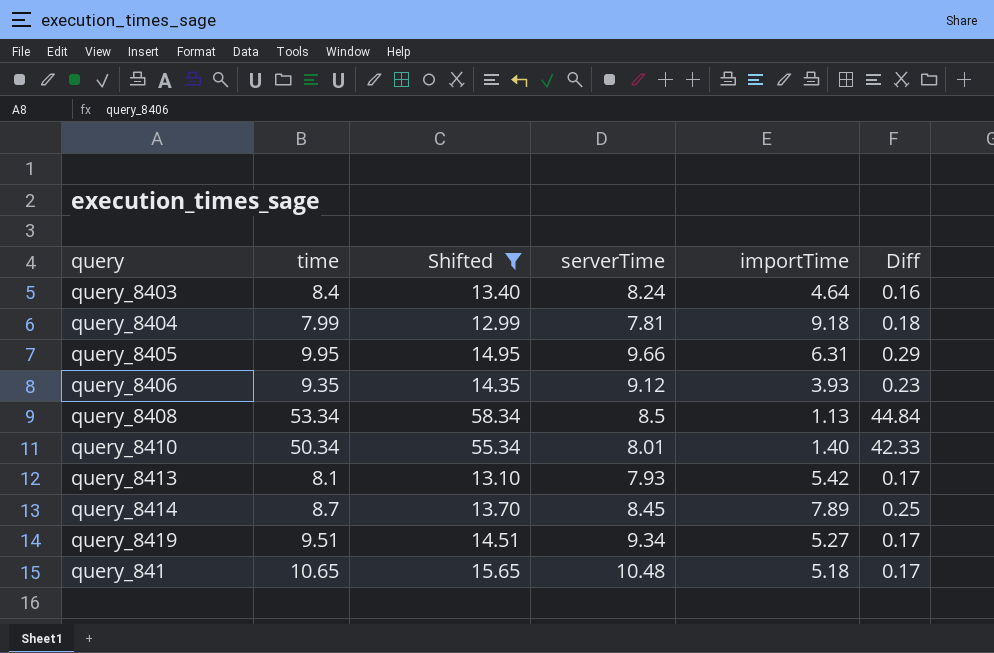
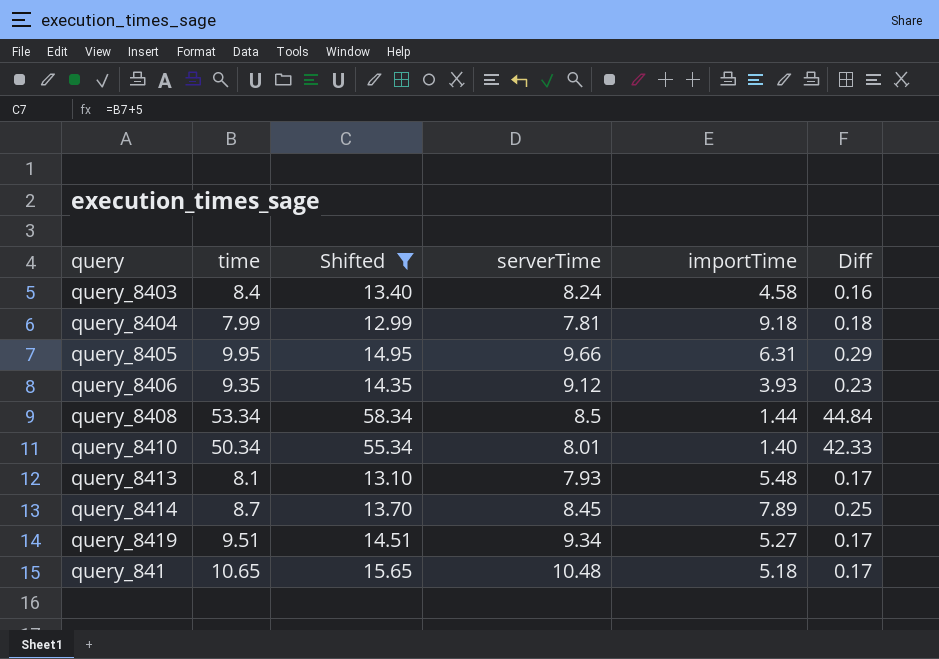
query_8403 | importTime: 4.64 -> 4.58
query_8408 | importTime: 1.13 -> 1.44
query_8413 | importTime: 5.42 -> 5.48

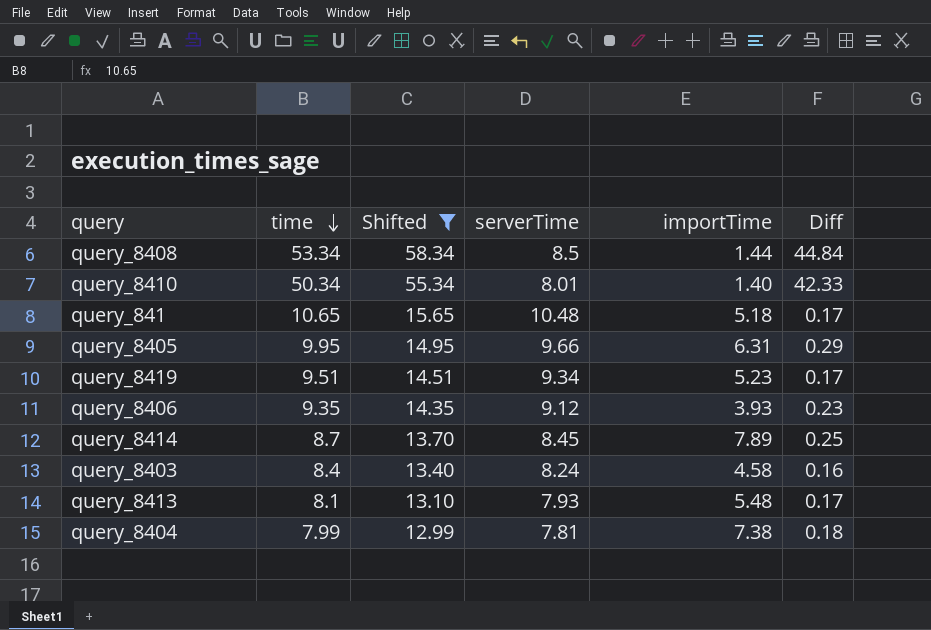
row order: none -> time descending
query_8419 | importTime: 5.27 -> 5.23
query_8404 | importTime: 9.18 -> 7.38

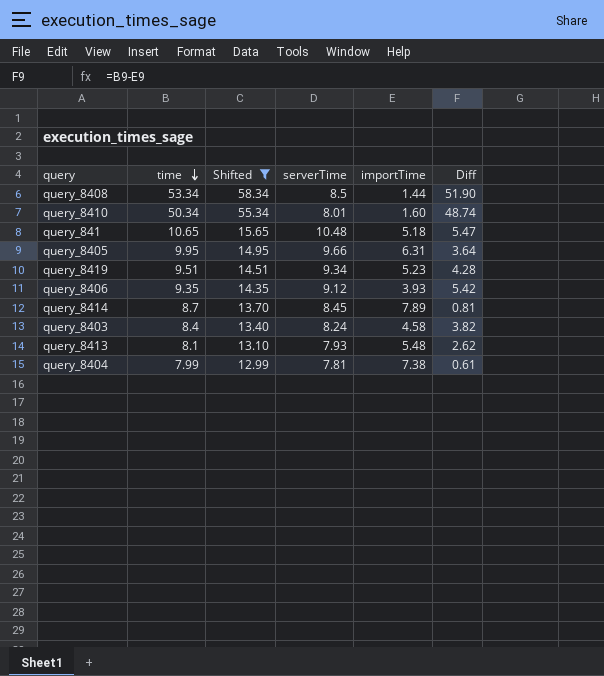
column Diff | formula: [time] - [serverTime] -> [time] - [importTime]
query_8410 | importTime: 1.40 -> 1.60

